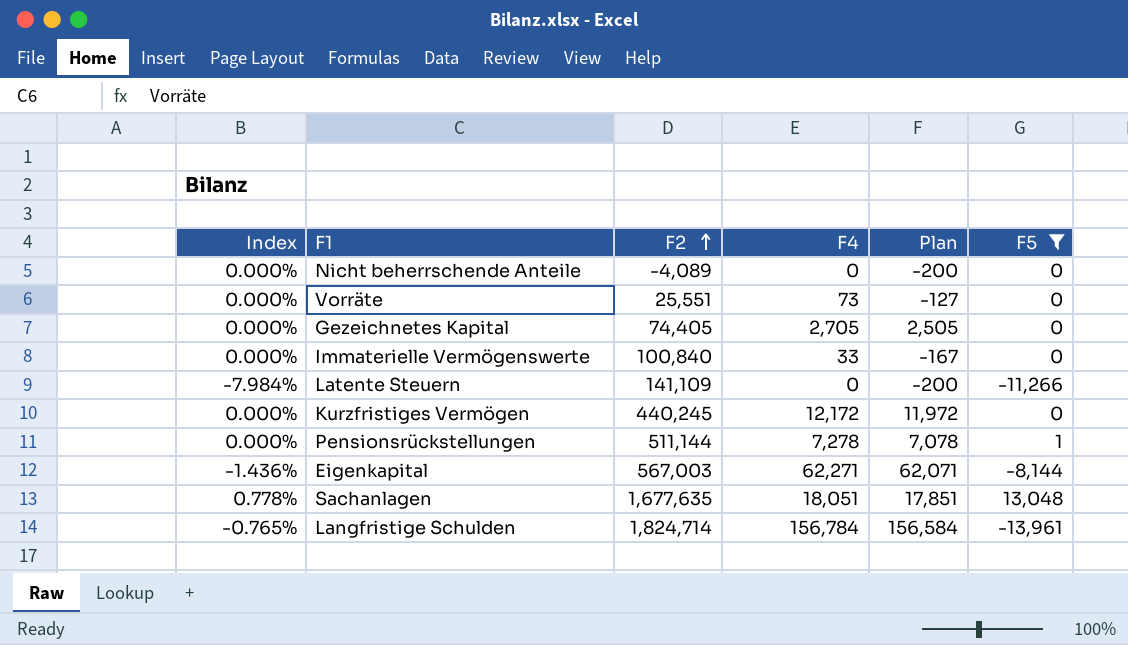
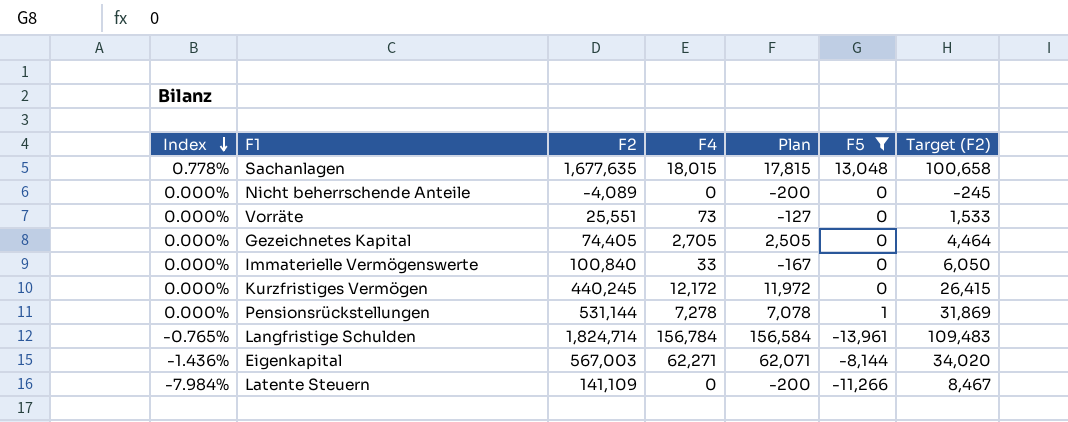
row order: F2 ascending -> Index descending
column Target (F2) | formula: none -> [F2] * 0.06
Sachanlagen | F4: 18,051 -> 18,015
Sachanlagen | Plan: 17,851 -> 17,815
Pensionsrückstellungen | F2: 511,144 -> 531,144

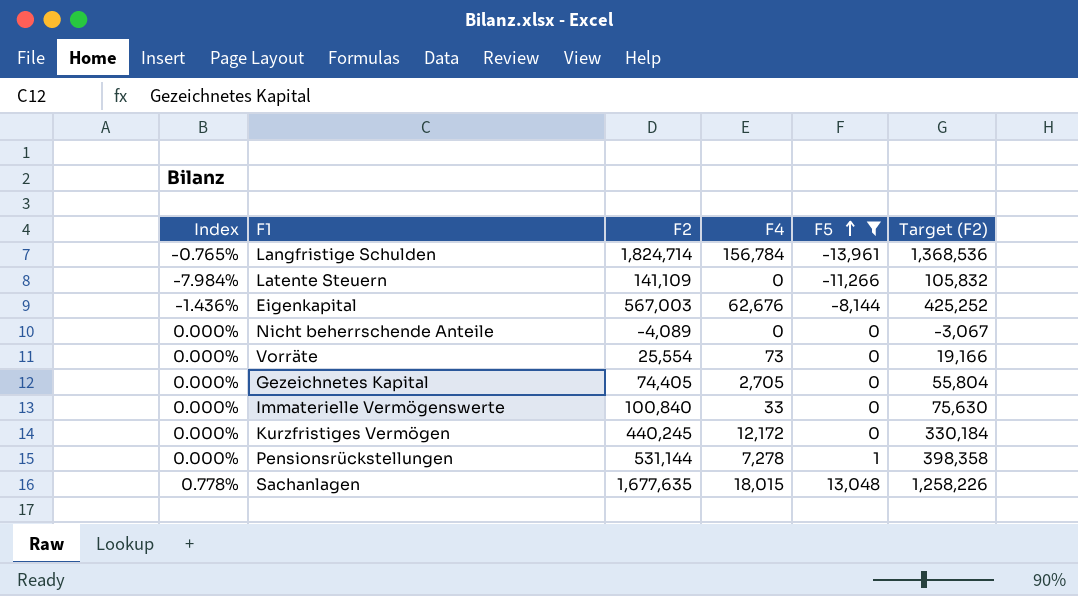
row order: Index descending -> F5 ascending
column Plan | formula: [F4] - 200 -> none
column Target (F2) | formula: [F2] * 0.06 -> [F2] * 0.75
Eigenkapital | F4: 62,271 -> 62,676
Vorräte | F2: 25,551 -> 25,554

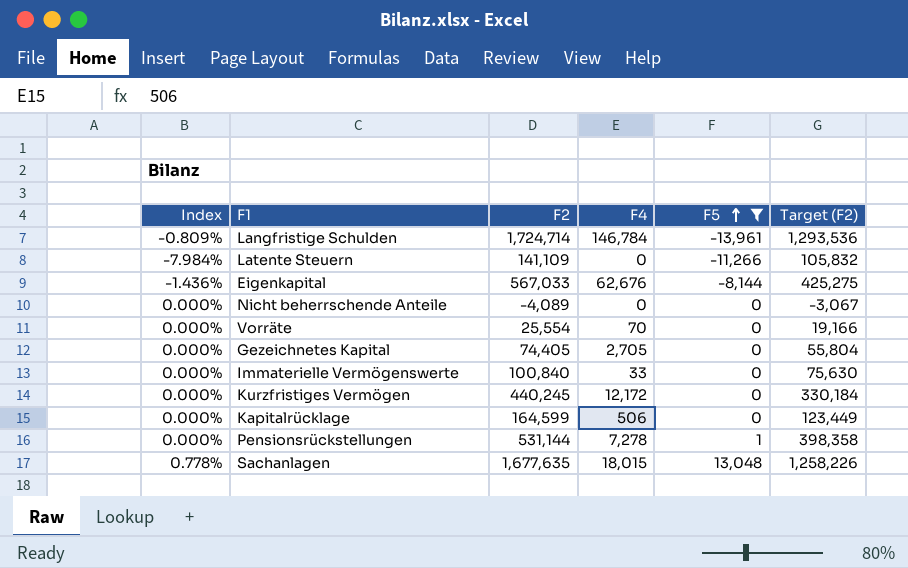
Langfristige Schulden | Index: -0.765% -> -0.809%
Langfristige Schulden | F2: 1,824,714 -> 1,724,714
Langfristige Schulden | F4: 156,784 -> 146,784
Langfristige Schulden | Target (F2): 1,368,536 -> 1,293,536
Eigenkapital | F2: 567,003 -> 567,033
Eigenkapital | Target (F2): 425,252 -> 425,275
Vorräte | F4: 73 -> 70
row Kapitalrücklage: none -> 0.000% | 164,599 | 506 | 0 | 123,449

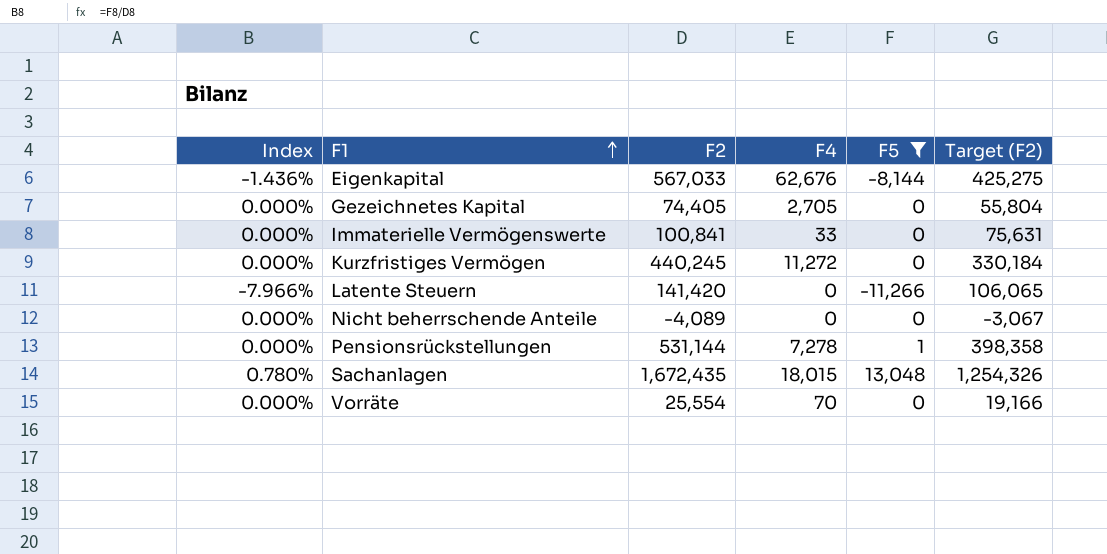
row order: F5 ascending -> F1 ascending
row Langfristige Schulden: -0.809% | 1,724,714 | 146,784 | -13,961 | 1,293,536 -> none
row Kapitalrücklage: 0.000% | 164,599 | 506 | 0 | 123,449 -> none
Immaterielle Vermögenswerte | F2: 100,840 -> 100,841
Immaterielle Vermögenswerte | Target (F2): 75,630 -> 75,631
Kurzfristiges Vermögen | F4: 12,172 -> 11,272
Latente Steuern | Index: -7.984% -> -7.966%
Latente Steuern | F2: 141,109 -> 141,420
Latente Steuern | Target (F2): 105,832 -> 106,065
Sachanlagen | Index: 0.778% -> 0.780%
Sachanlagen | F2: 1,677,635 -> 1,672,435
Sachanlagen | Target (F2): 1,258,226 -> 1,254,326

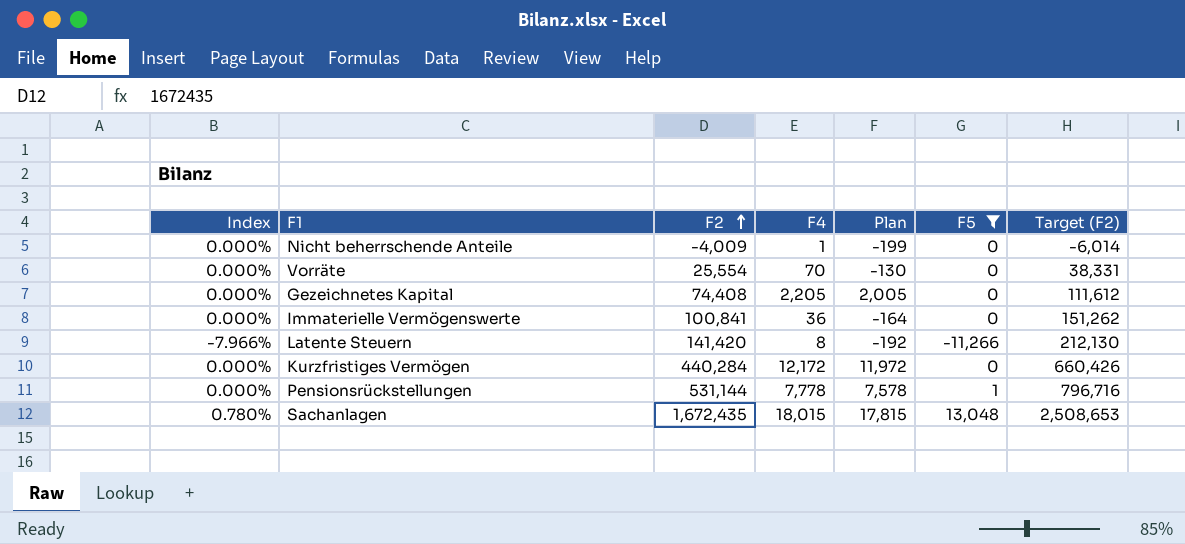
row order: F1 ascending -> F2 ascending
column Plan | formula: none -> [F4] - 200
column Target (F2) | formula: [F2] * 0.75 -> [F2] * 1.5
row Eigenkapital: -1.436% | 567,033 | 62,676 | -8,144 | 425,275 -> none
Nicht beherrschende Anteile | F2: -4,089 -> -4,009
Nicht beherrschende Anteile | F4: 0 -> 1
Gezeichnetes Kapital | F2: 74,405 -> 74,408
Gezeichnetes Kapital | F4: 2,705 -> 2,205
Immaterielle Vermögenswerte | F4: 33 -> 36
Latente Steuern | F4: 0 -> 8
Kurzfristiges Vermögen | F2: 440,245 -> 440,284
Kurzfristiges Vermögen | F4: 11,272 -> 12,172
Pensionsrückstellungen | F4: 7,278 -> 7,778

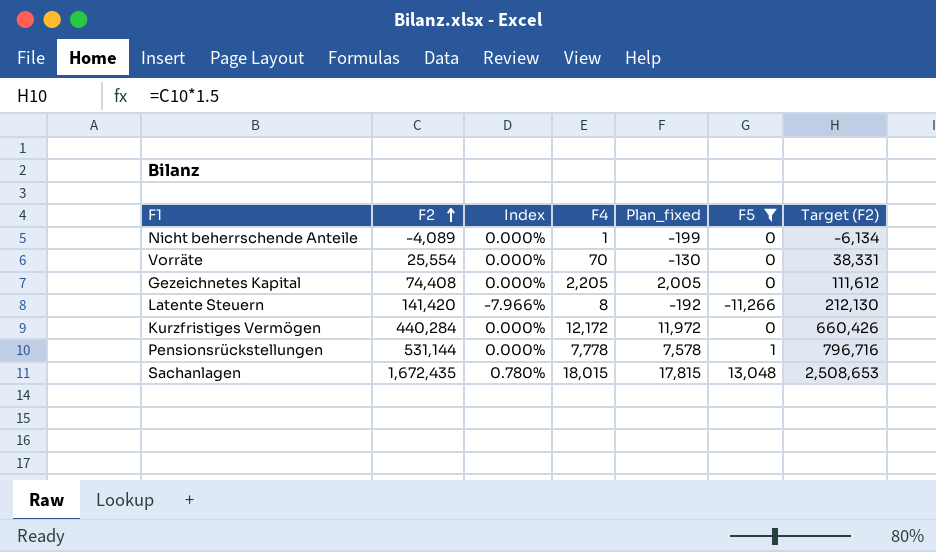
column Index | position: 1 -> 3
column name: Plan -> Plan_fixed
row Immaterielle Vermögenswerte: 0.000% | 100,841 | 36 | -164 | 0 | 151,262 -> none
Nicht beherrschende Anteile | F2: -4,009 -> -4,089
Nicht beherrschende Anteile | Target (F2): -6,014 -> -6,134

